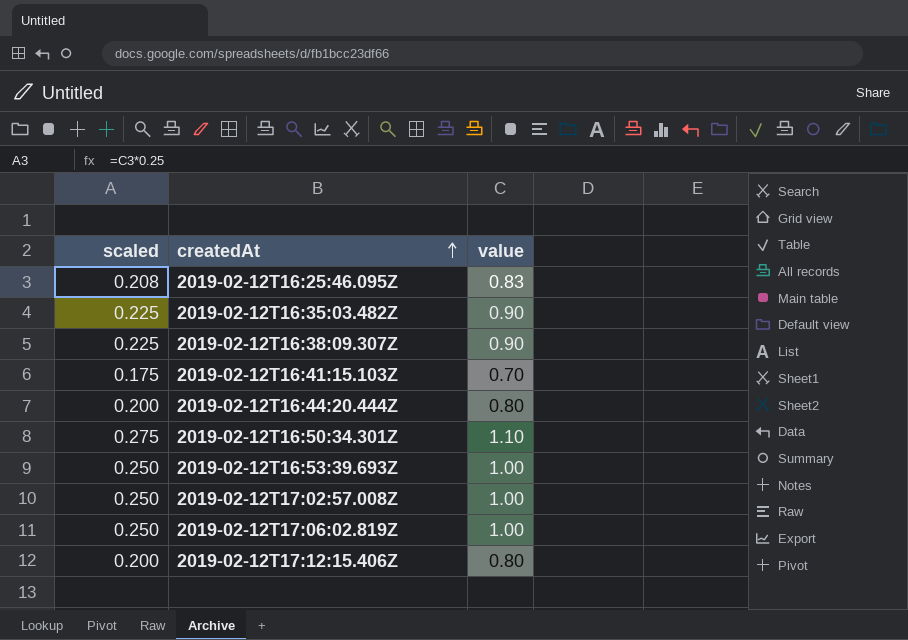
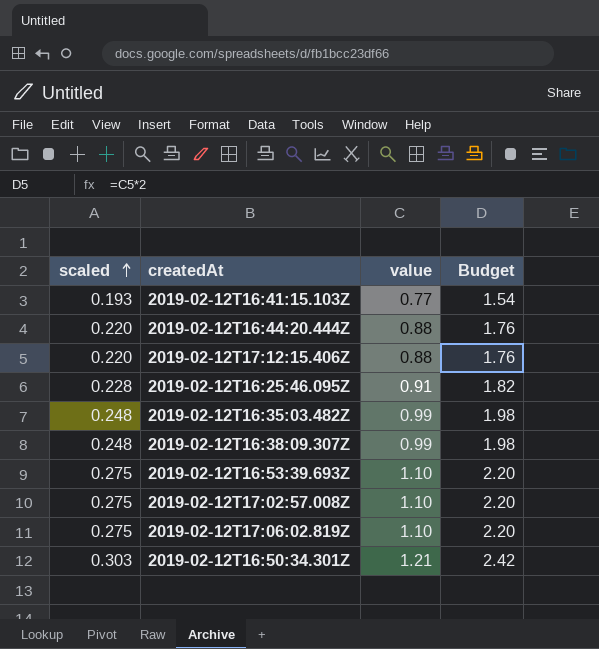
row order: createdAt ascending -> scaled ascending
column Budget | formula: none -> [value] * 2
2019-02-12T16:41:15.103Z | scaled: 0.175 -> 0.193
2019-02-12T16:41:15.103Z | value: 0.70 -> 0.77
2019-02-12T16:44:20.444Z | scaled: 0.200 -> 0.220
2019-02-12T16:44:20.444Z | value: 0.80 -> 0.88
2019-02-12T17:12:15.406Z | scaled: 0.200 -> 0.220
2019-02-12T17:12:15.406Z | value: 0.80 -> 0.88
2019-02-12T16:25:46.095Z | scaled: 0.208 -> 0.228
2019-02-12T16:25:46.095Z | value: 0.83 -> 0.91
2019-02-12T16:35:03.482Z | scaled: 0.225 -> 0.248
2019-02-12T16:35:03.482Z | value: 0.90 -> 0.99
2019-02-12T16:38:09.307Z | scaled: 0.225 -> 0.248
2019-02-12T16:38:09.307Z | value: 0.90 -> 0.99
2019-02-12T16:53:39.693Z | scaled: 0.250 -> 0.275
2019-02-12T16:53:39.693Z | value: 1.00 -> 1.10
2019-02-12T17:02:57.008Z | scaled: 0.250 -> 0.275
2019-02-12T17:02:57.008Z | value: 1.00 -> 1.10
2019-02-12T17:06:02.819Z | scaled: 0.250 -> 0.275
2019-02-12T17:06:02.819Z | value: 1.00 -> 1.10
2019-02-12T16:50:34.301Z | scaled: 0.275 -> 0.303
2019-02-12T16:50:34.301Z | value: 1.10 -> 1.21

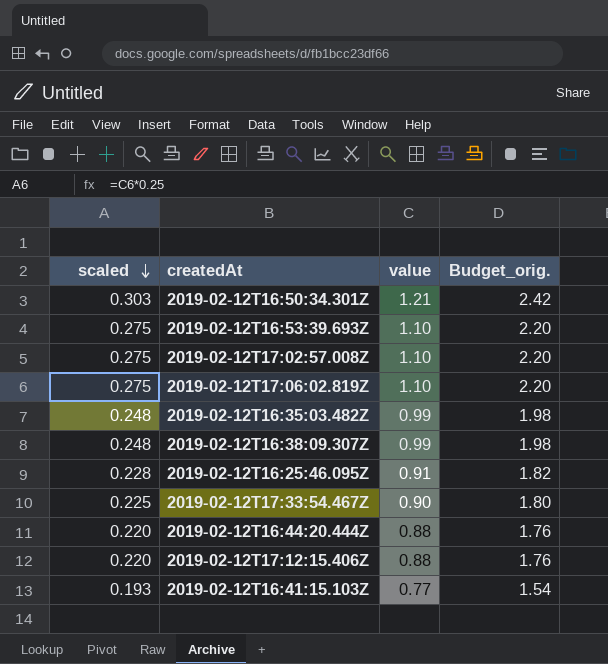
row order: scaled ascending -> scaled descending
column name: Budget -> Budget_orig.
row 2019-02-12T17:33:54.467Z: none -> 0.225 | 0.90 | 1.80

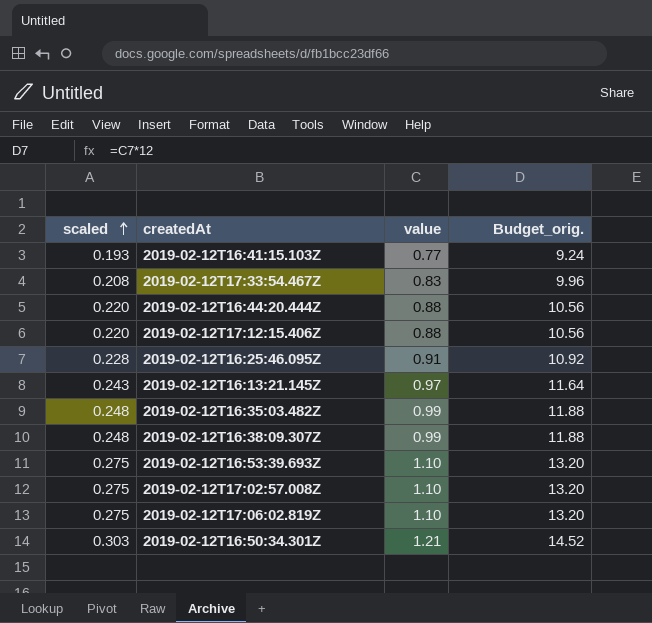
row order: scaled descending -> scaled ascending
column Budget_orig. | formula: [value] * 2 -> [value] * 12
2019-02-12T17:33:54.467Z | scaled: 0.225 -> 0.208
2019-02-12T17:33:54.467Z | value: 0.90 -> 0.83
row 2019-02-12T16:13:21.145Z: none -> 0.243 | 0.97 | 11.64

